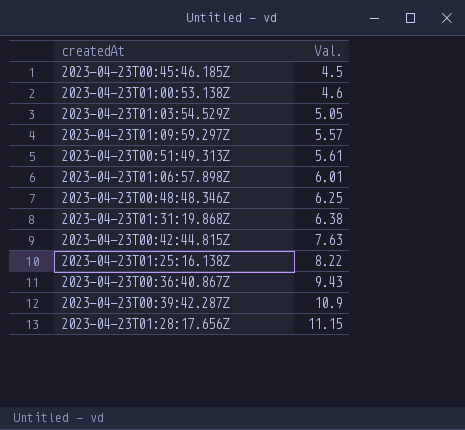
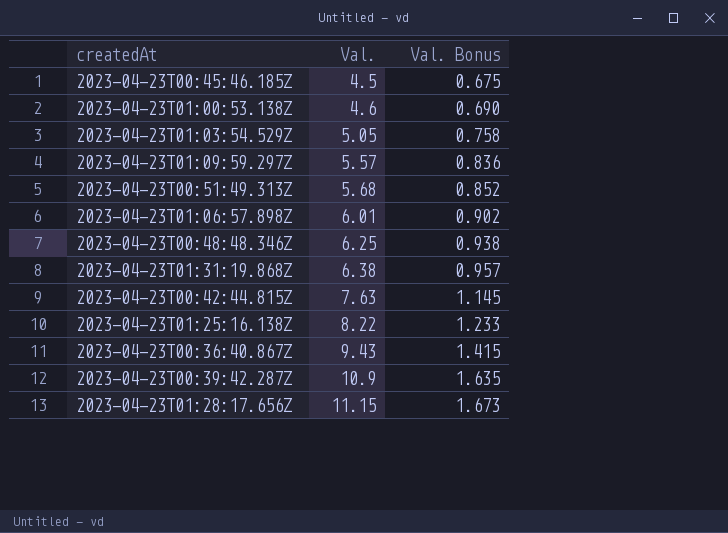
column Val. Bonus | formula: none -> [Val.] * 0.15
2023-04-23T00:51:49.313Z | Val.: 5.61 -> 5.68

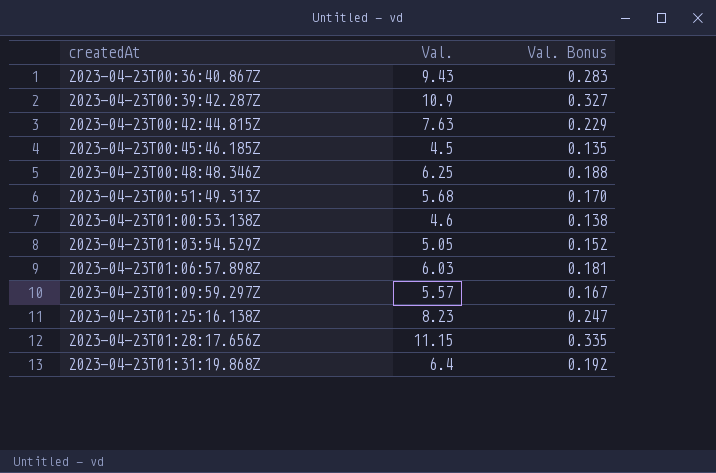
row order: Val. ascending -> createdAt ascending
column Val. Bonus | formula: [Val.] * 0.15 -> [Val.] * 0.03
2023-04-23T01:06:57.898Z | Val.: 6.01 -> 6.03
2023-04-23T01:25:16.138Z | Val.: 8.22 -> 8.23
2023-04-23T01:31:19.868Z | Val.: 6.38 -> 6.4

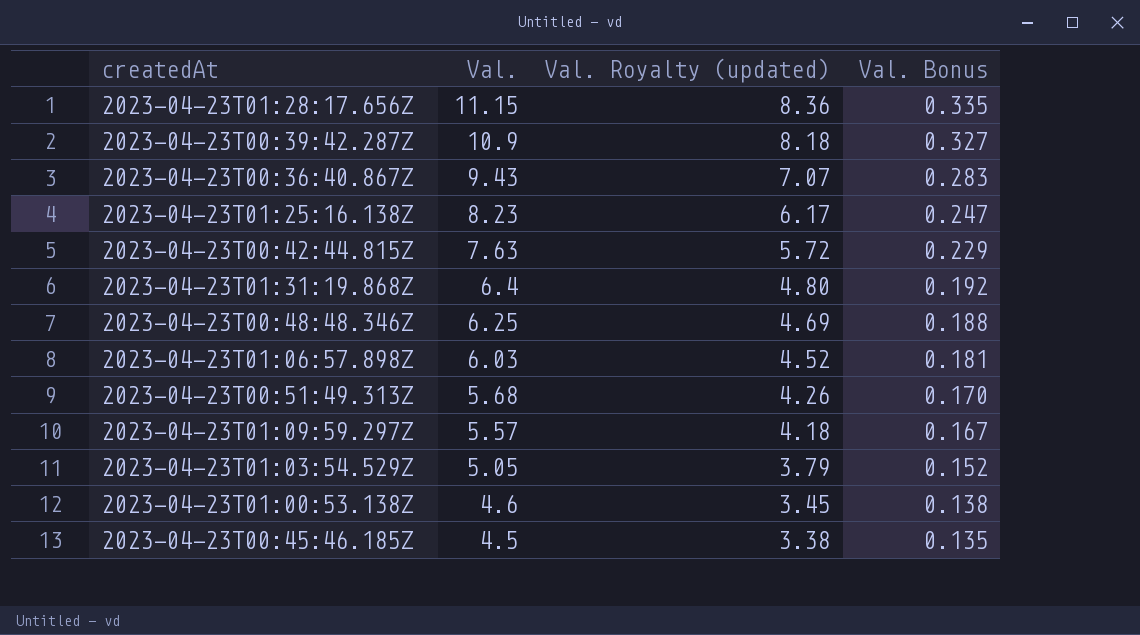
row order: createdAt ascending -> Val. descending
column Val. Royalty (updated) | formula: none -> [Val.] * 0.75

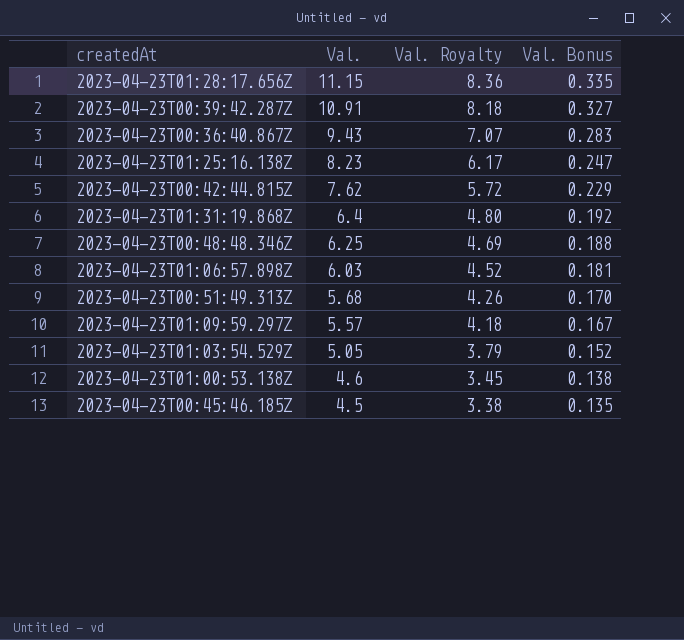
column name: Val. Royalty (updated) -> Val. Royalty
2023-04-23T00:39:42.287Z | Val.: 10.9 -> 10.91
2023-04-23T00:42:44.815Z | Val.: 7.63 -> 7.62

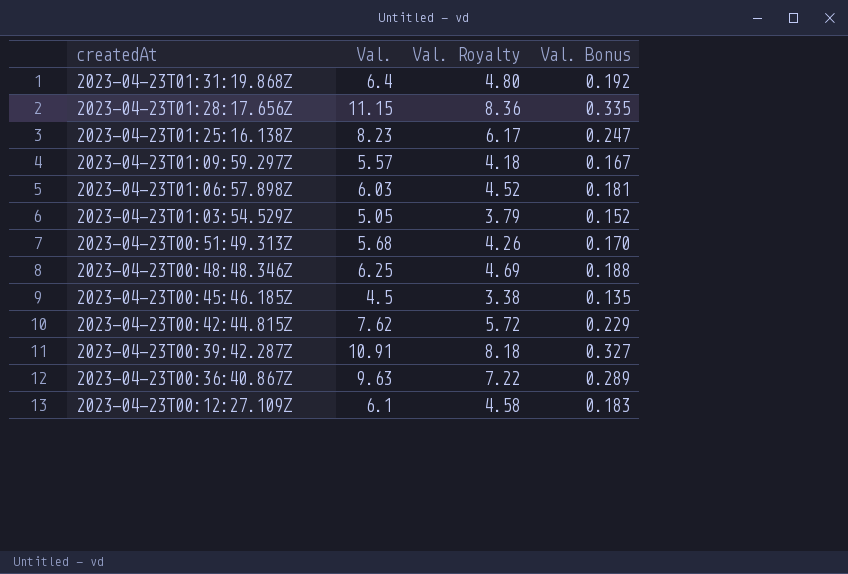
row order: Val. descending -> createdAt descending
row 2023-04-23T01:00:53.138Z: 4.6 | 3.45 | 0.138 -> none
2023-04-23T00:36:40.867Z | Val.: 9.43 -> 9.63
2023-04-23T00:36:40.867Z | Val. Royalty: 7.07 -> 7.22
2023-04-23T00:36:40.867Z | Val. Bonus: 0.283 -> 0.289
row 2023-04-23T00:12:27.109Z: none -> 6.1 | 4.58 | 0.183

